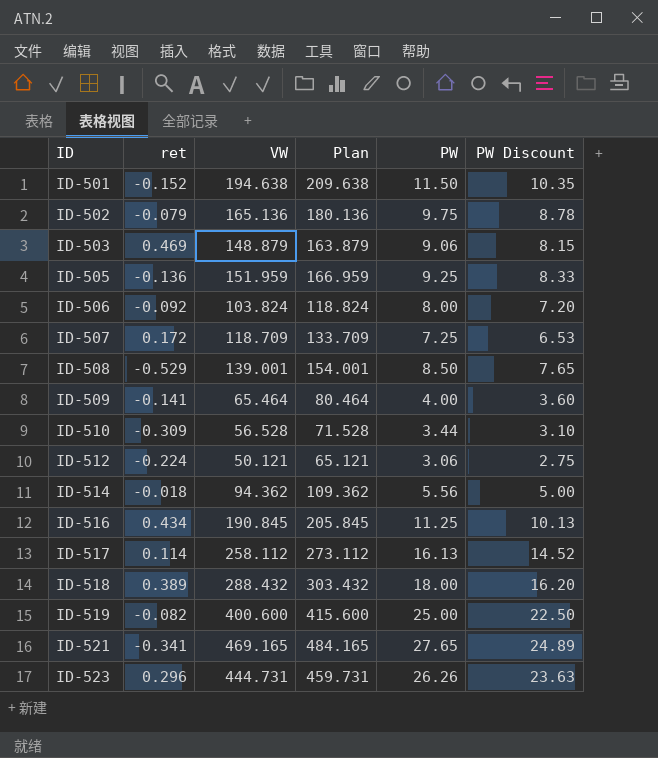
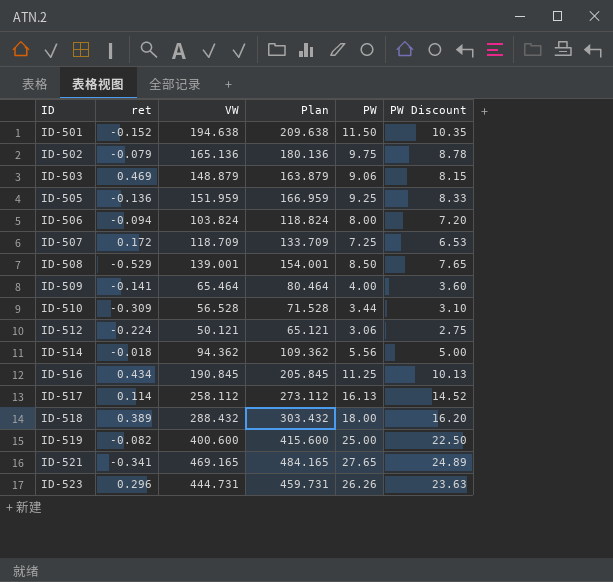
ID-506 | ret: -0.092 -> -0.094

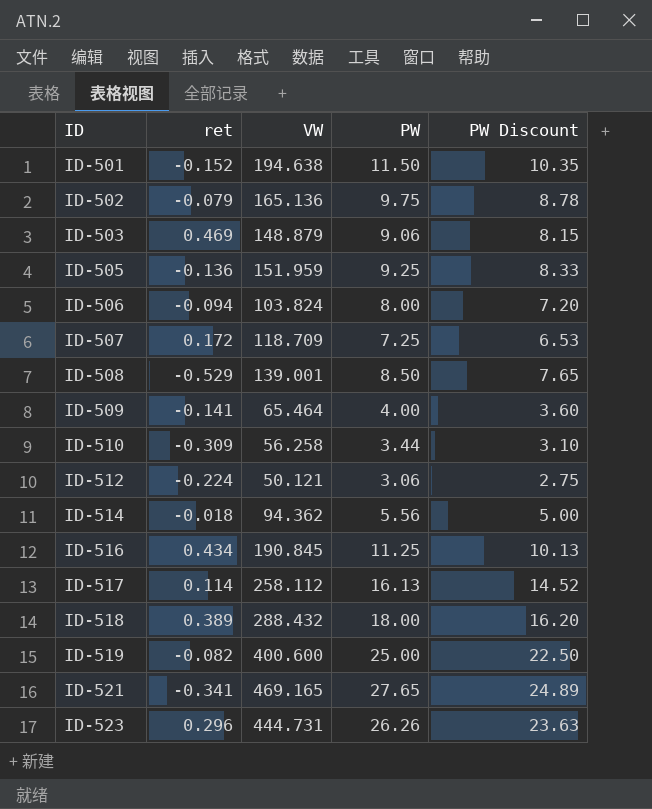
column Plan | formula: [VW] + 15 -> none
ID-510 | VW: 56.528 -> 56.258

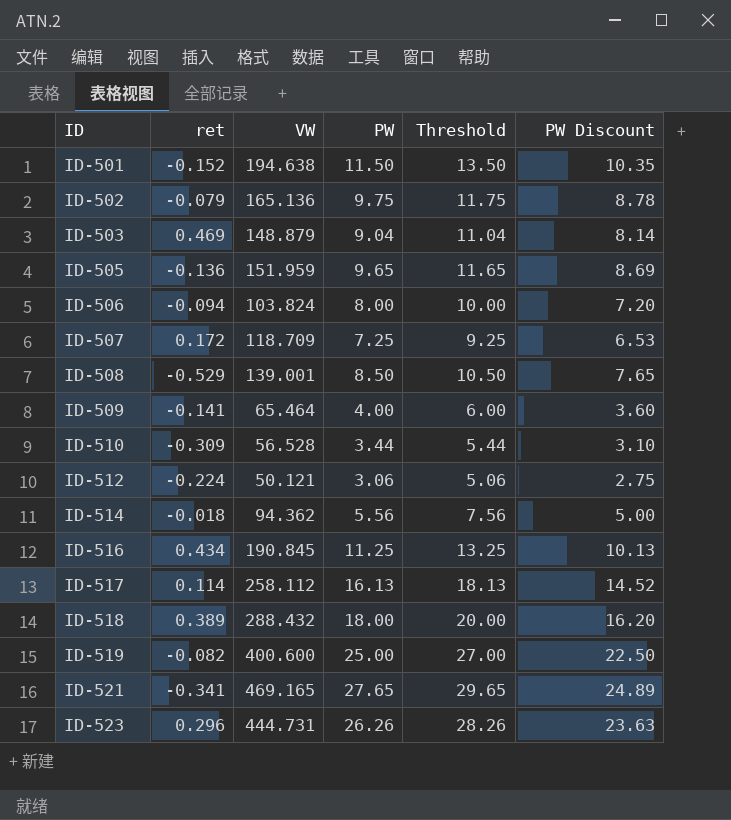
column Threshold | formula: none -> [PW] + 2
ID-503 | PW: 9.06 -> 9.04
ID-503 | PW Discount: 8.15 -> 8.14
ID-505 | PW: 9.25 -> 9.65
ID-505 | PW Discount: 8.33 -> 8.69
ID-510 | VW: 56.258 -> 56.528

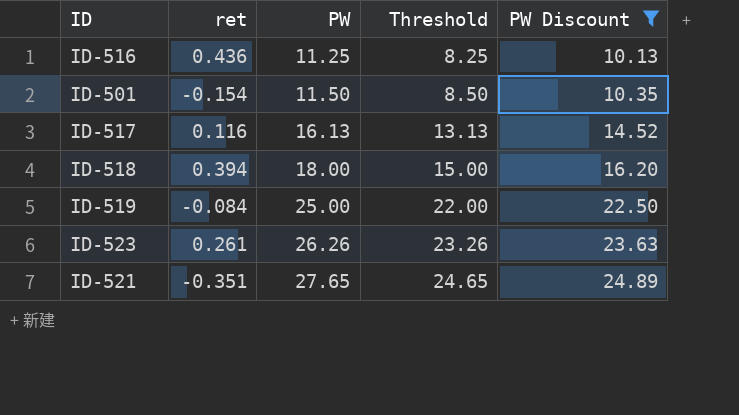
filter: none -> PW Discount >= 10.13
row order: ID ascending -> PW ascending
column VW | position: 3 -> none
column Threshold | formula: [PW] + 2 -> [PW] - 3
ID-516 | ret: 0.434 -> 0.436
ID-501 | ret: -0.152 -> -0.154
ID-517 | ret: 0.114 -> 0.116
ID-518 | ret: 0.389 -> 0.394
ID-519 | ret: -0.082 -> -0.084
ID-523 | ret: 0.296 -> 0.261
ID-521 | ret: -0.341 -> -0.351

